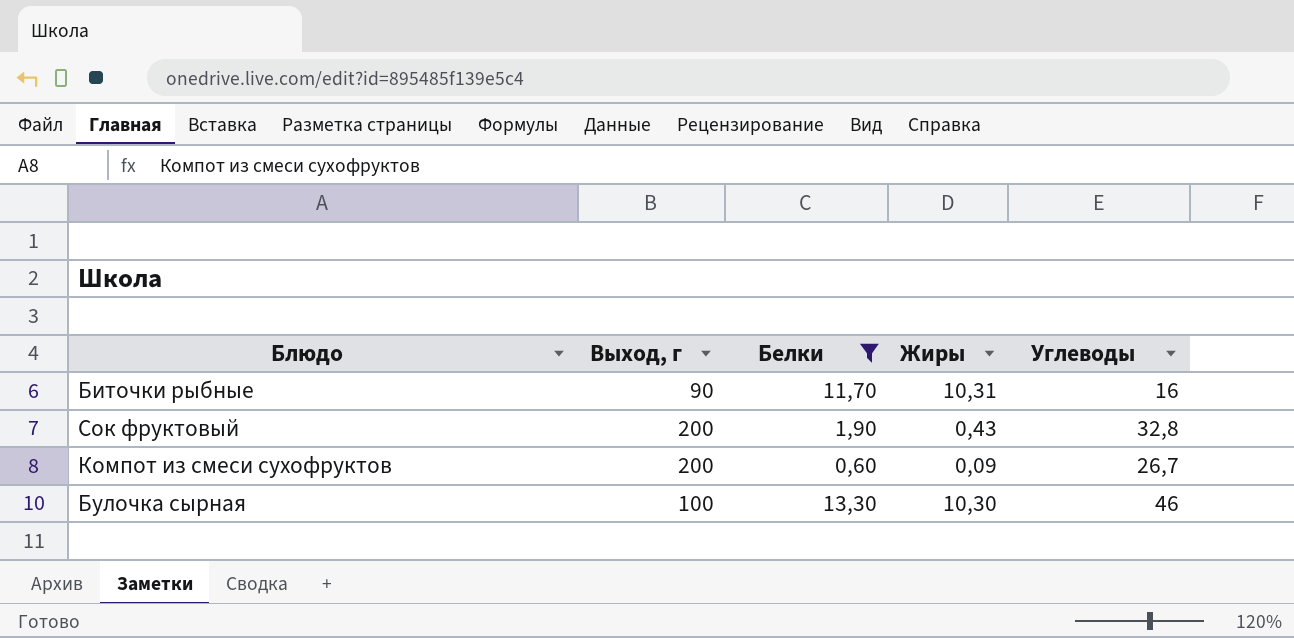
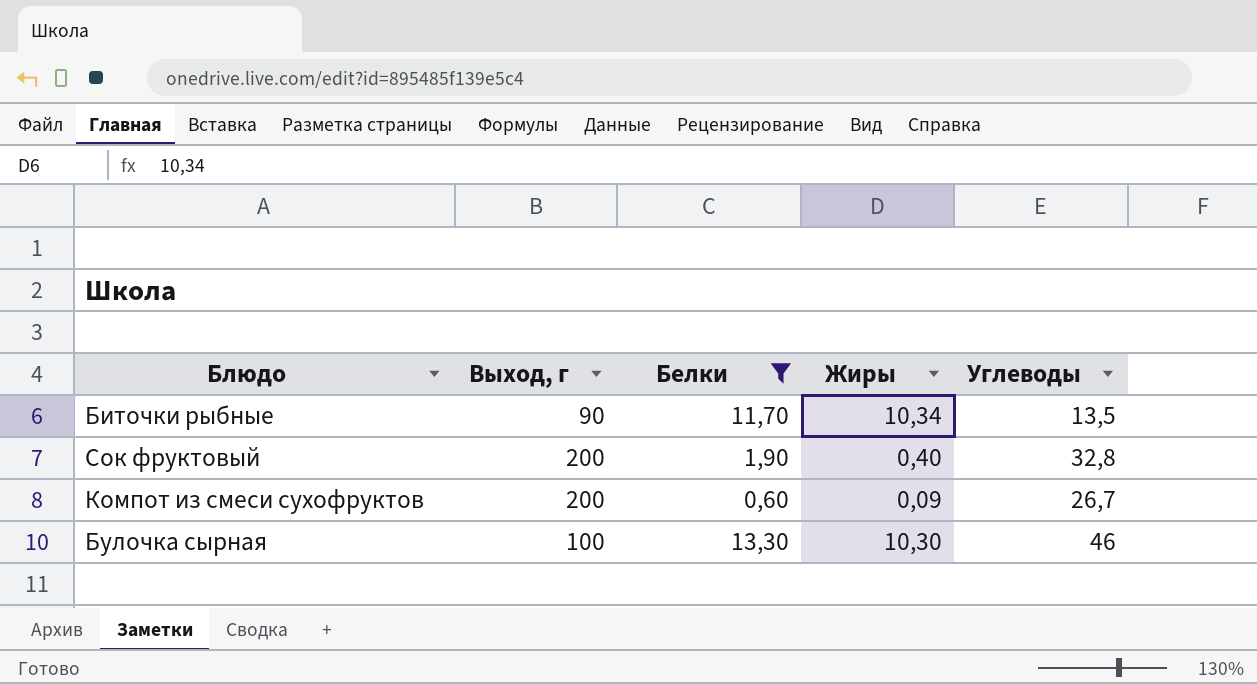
Биточки рыбные | Жиры: 10,31 -> 10,34
Биточки рыбные | Углеводы: 16 -> 13,5
Сок фруктовый | Жиры: 0,43 -> 0,40

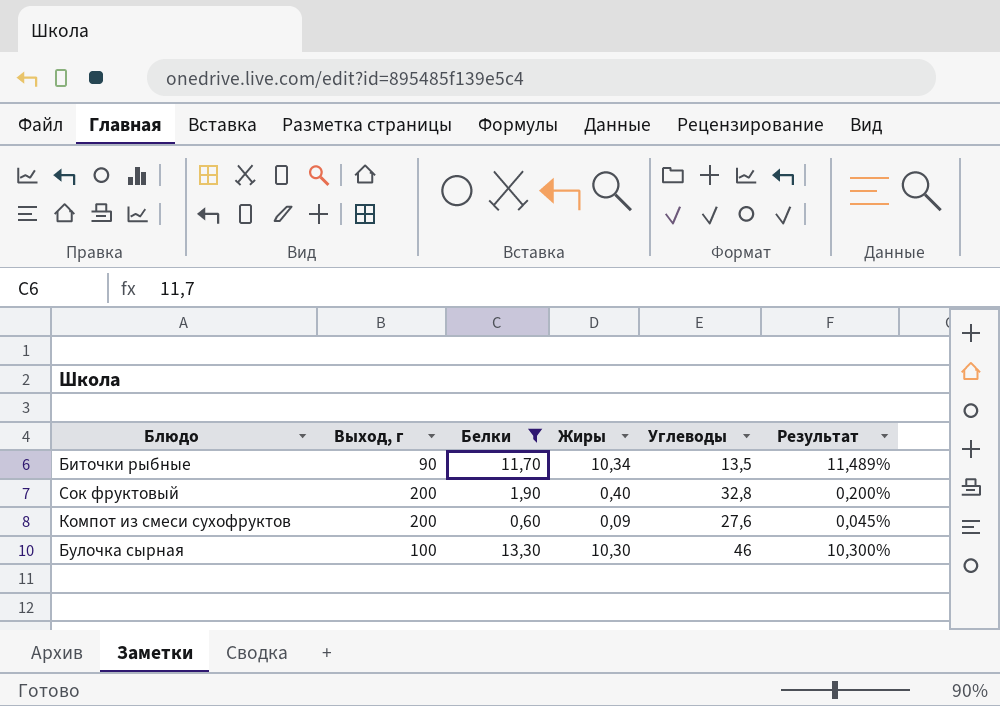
column Результат | formula: none -> [Жиры] / [Выход, г]
Компот из смеси сухофруктов | Углеводы: 26,7 -> 27,6

